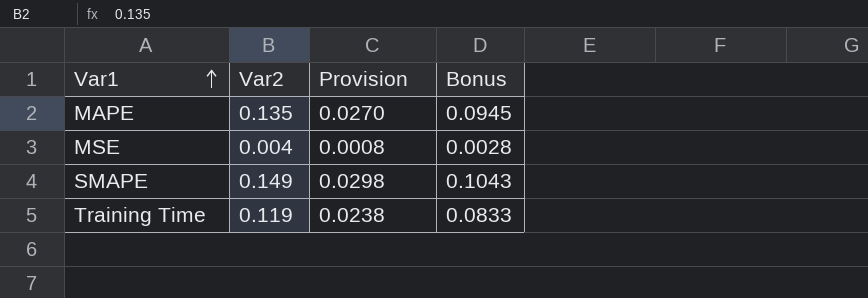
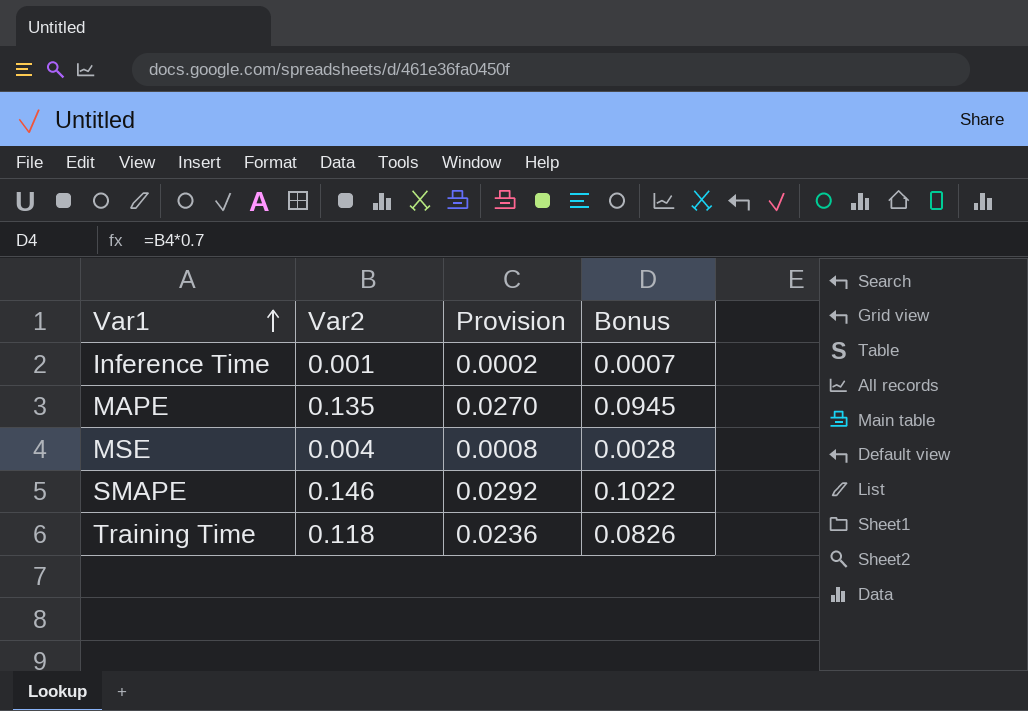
row Inference Time: none -> 0.001 | 0.0002 | 0.0007
SMAPE | Var2: 0.149 -> 0.146
SMAPE | Provision: 0.0298 -> 0.0292
SMAPE | Bonus: 0.1043 -> 0.1022
Training Time | Var2: 0.119 -> 0.118
Training Time | Provision: 0.0238 -> 0.0236
Training Time | Bonus: 0.0833 -> 0.0826

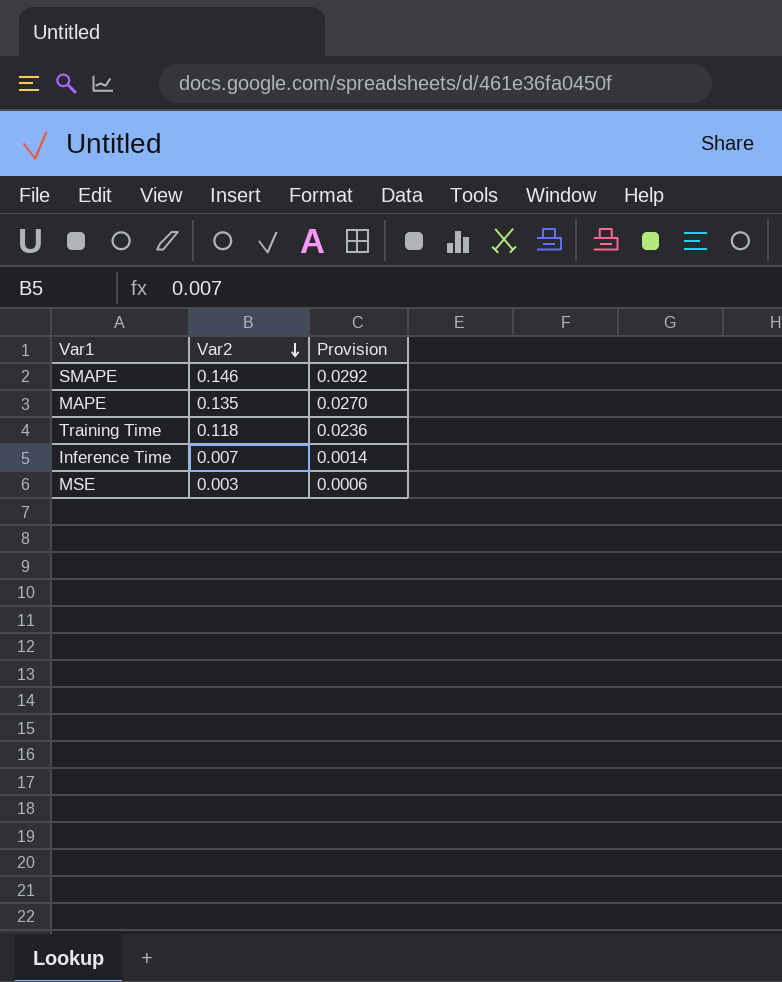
row order: Var1 ascending -> Var2 descending
column Bonus | formula: [Var2] * 0.7 -> none
Inference Time | Var2: 0.001 -> 0.007
Inference Time | Provision: 0.0002 -> 0.0014
MSE | Var2: 0.004 -> 0.003
MSE | Provision: 0.0008 -> 0.0006

